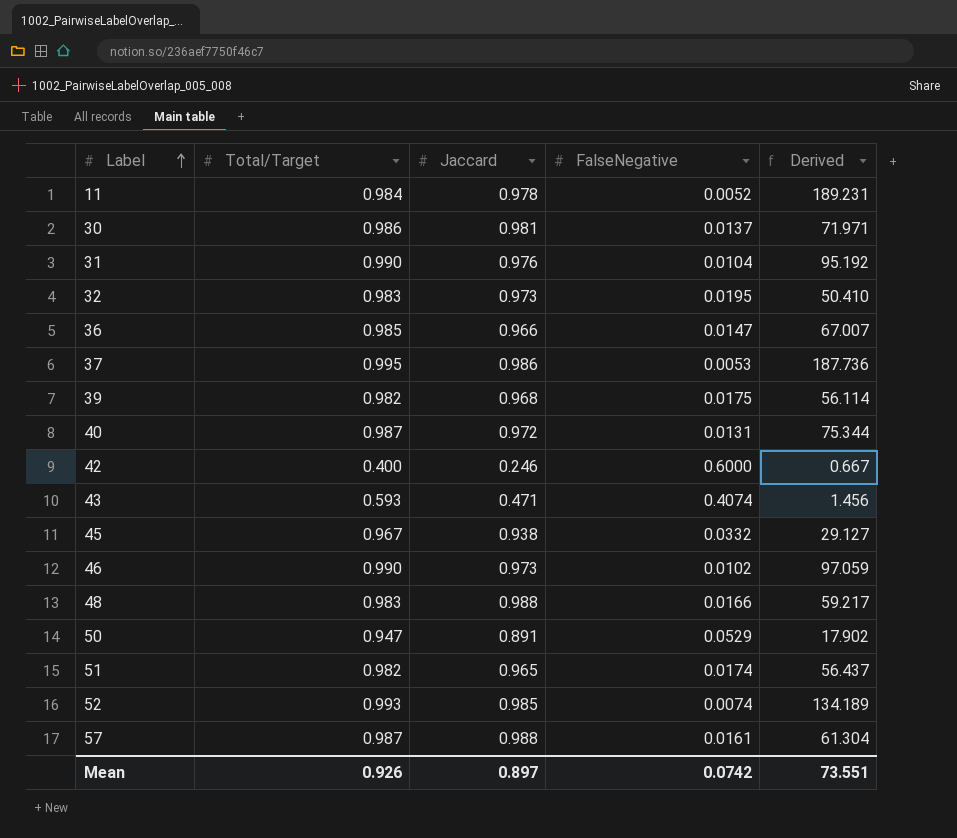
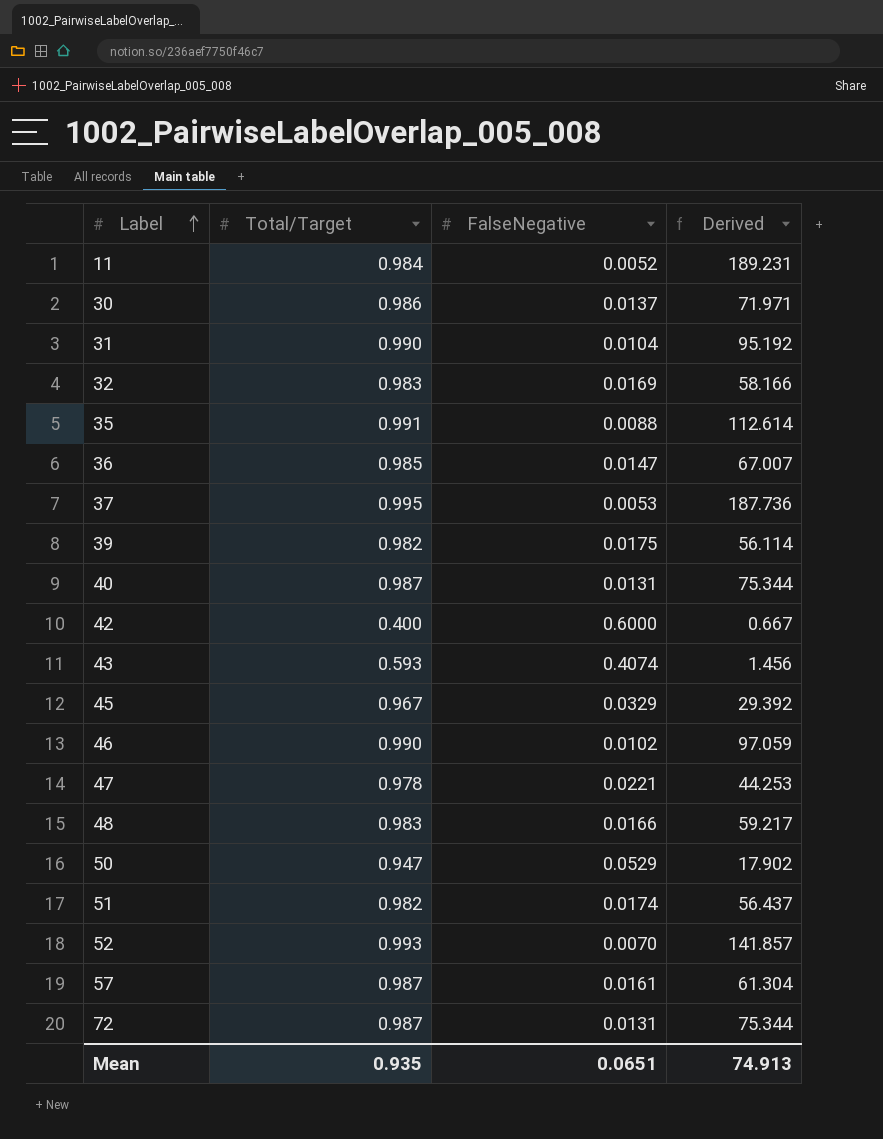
column Jaccard | position: 3 -> none
32 | FalseNegative: 0.0195 -> 0.0169
32 | Derived: 50.410 -> 58.166
row 35: none -> 0.991 | 0.0088 | 112.614
45 | FalseNegative: 0.0332 -> 0.0329
45 | Derived: 29.127 -> 29.392
row 47: none -> 0.978 | 0.0221 | 44.253
52 | FalseNegative: 0.0074 -> 0.0070
52 | Derived: 134.189 -> 141.857
row 72: none -> 0.987 | 0.0131 | 75.344
Mean | Total/Target: 0.926 -> 0.935
Mean | FalseNegative: 0.0742 -> 0.0651
Mean | Derived: 73.551 -> 74.913

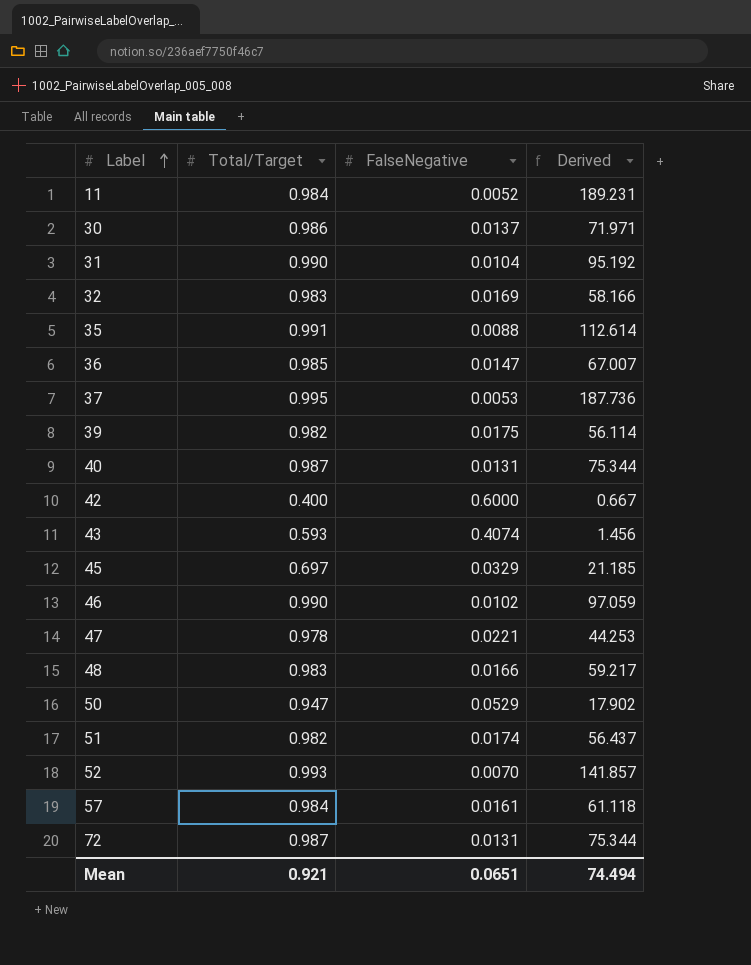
45 | Total/Target: 0.967 -> 0.697
45 | Derived: 29.392 -> 21.185
57 | Total/Target: 0.987 -> 0.984
57 | Derived: 61.304 -> 61.118
Mean | Total/Target: 0.935 -> 0.921
Mean | Derived: 74.913 -> 74.494

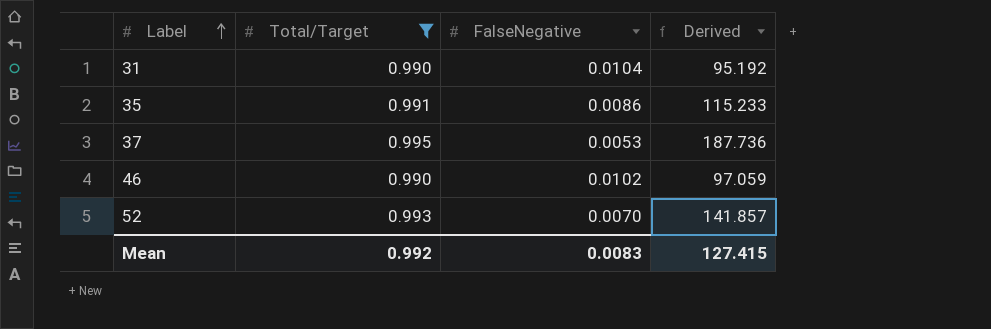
filter: none -> Total/Target >= 0.990
35 | FalseNegative: 0.0088 -> 0.0086
35 | Derived: 112.614 -> 115.233
Mean | Total/Target: 0.921 -> 0.992
Mean | FalseNegative: 0.0651 -> 0.0083
Mean | Derived: 74.494 -> 127.415

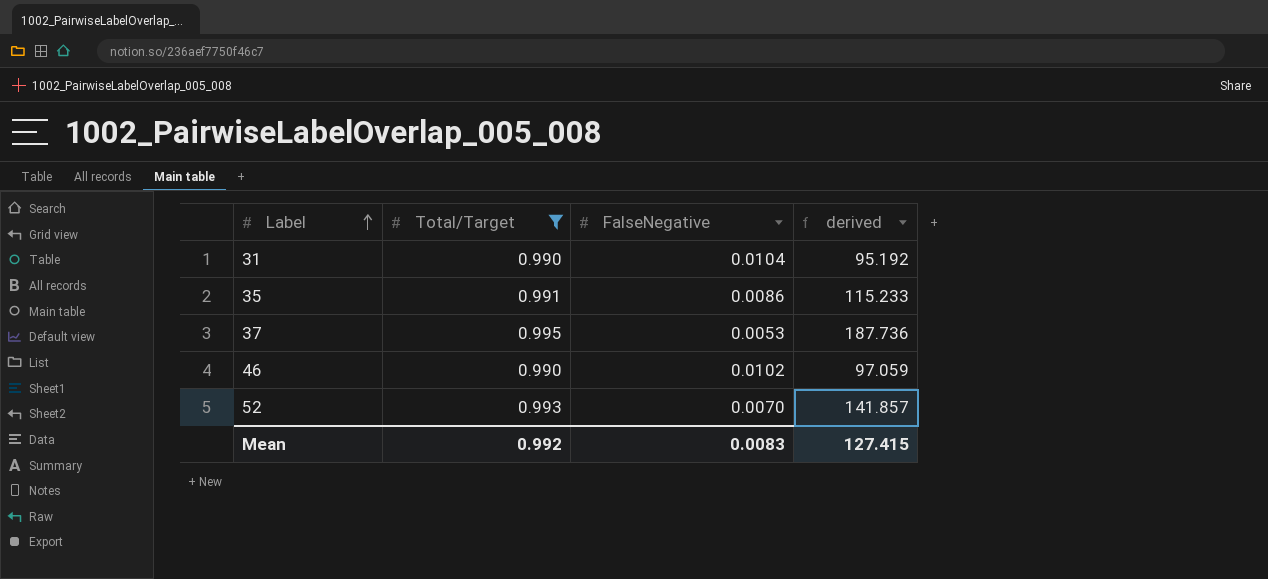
column name: Derived -> derived

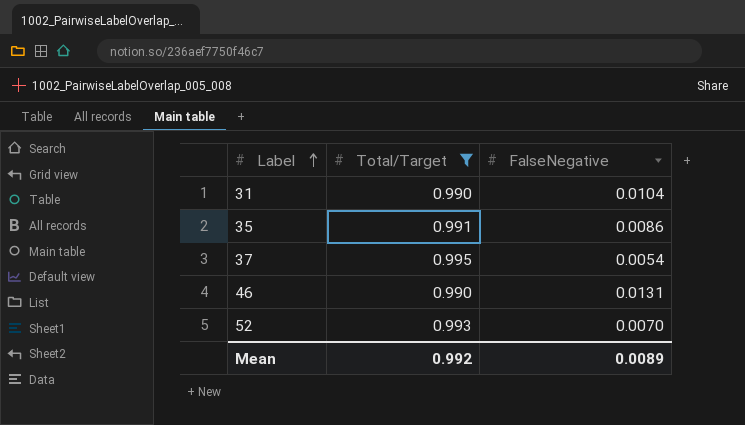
column derived | formula: [Total/Target] / [FalseNegative] -> none
37 | FalseNegative: 0.0053 -> 0.0054
46 | FalseNegative: 0.0102 -> 0.0131
Mean | FalseNegative: 0.0083 -> 0.0089

